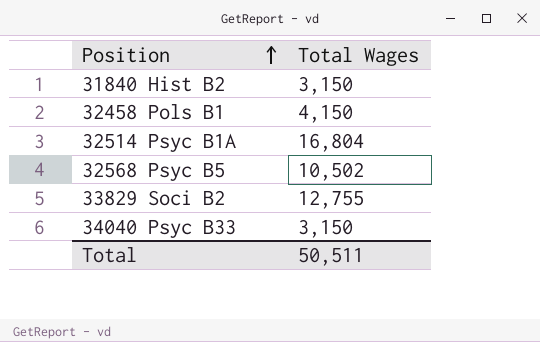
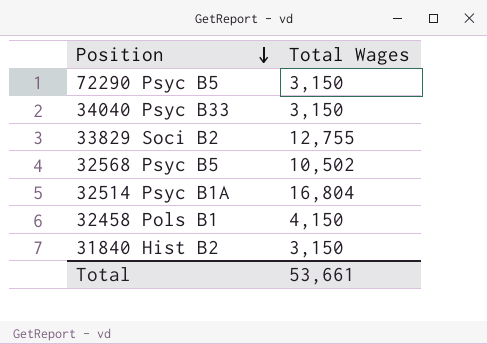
row order: Position ascending -> Position descending
row 72290 Psyc B5: none -> 3,150
Total | Total Wages: 50,511 -> 53,661

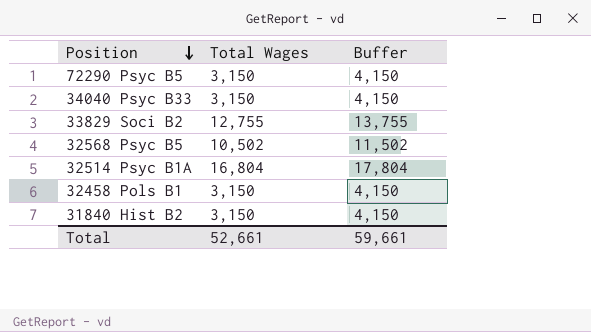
column Buffer | formula: none -> [Total Wages] + 1000
32458 Pols B1 | Total Wages: 4,150 -> 3,150
Total | Total Wages: 53,661 -> 52,661

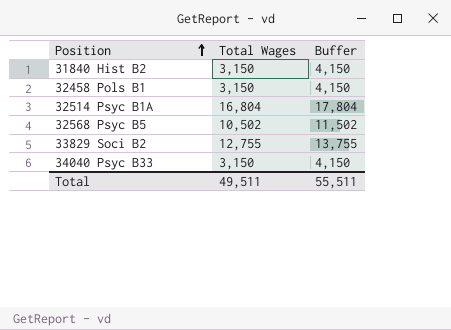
row order: Position descending -> Position ascending
row 72290 Psyc B5: 3,150 | 4,150 -> none
Total | Total Wages: 52,661 -> 49,511
Total | Buffer: 59,661 -> 55,511

